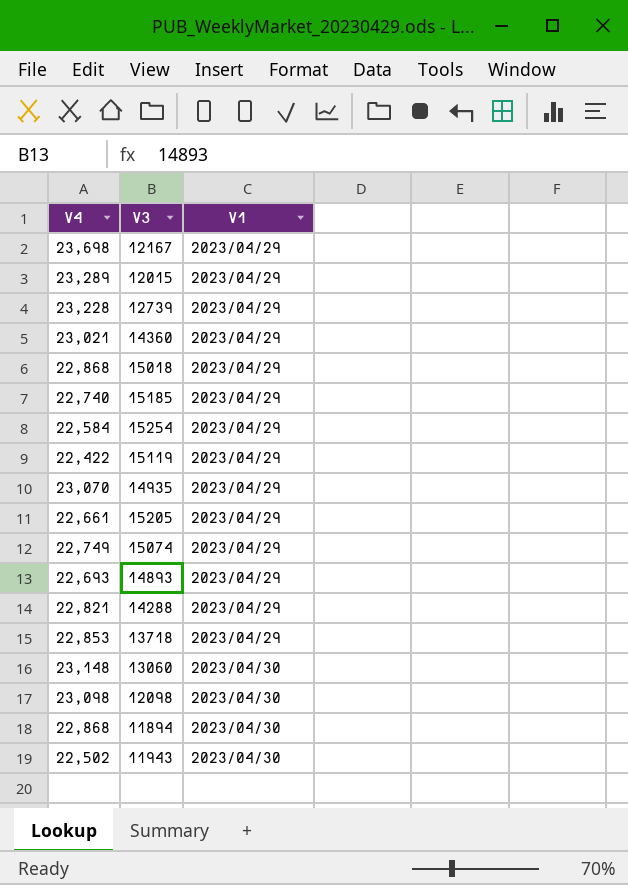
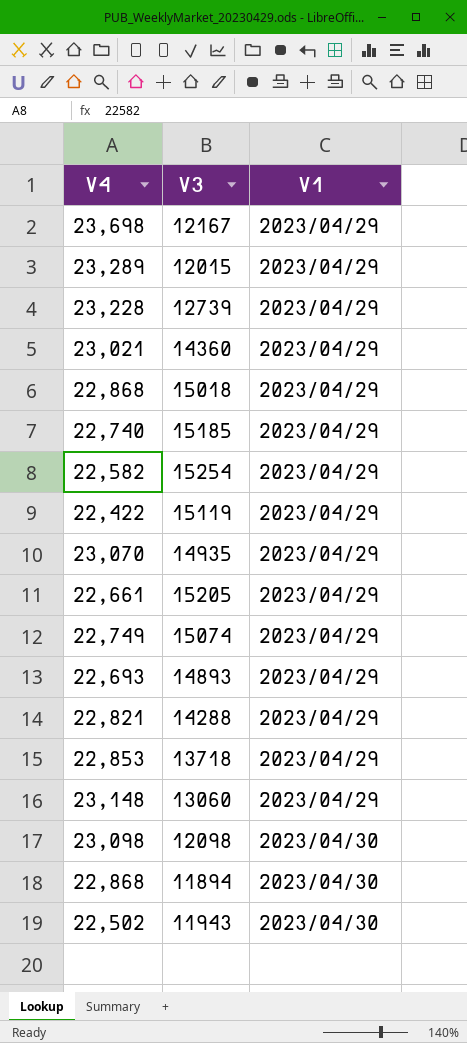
15254 | V4: 22,584 -> 22,582
13060 | V1: 2023/04/30 -> 2023/04/29

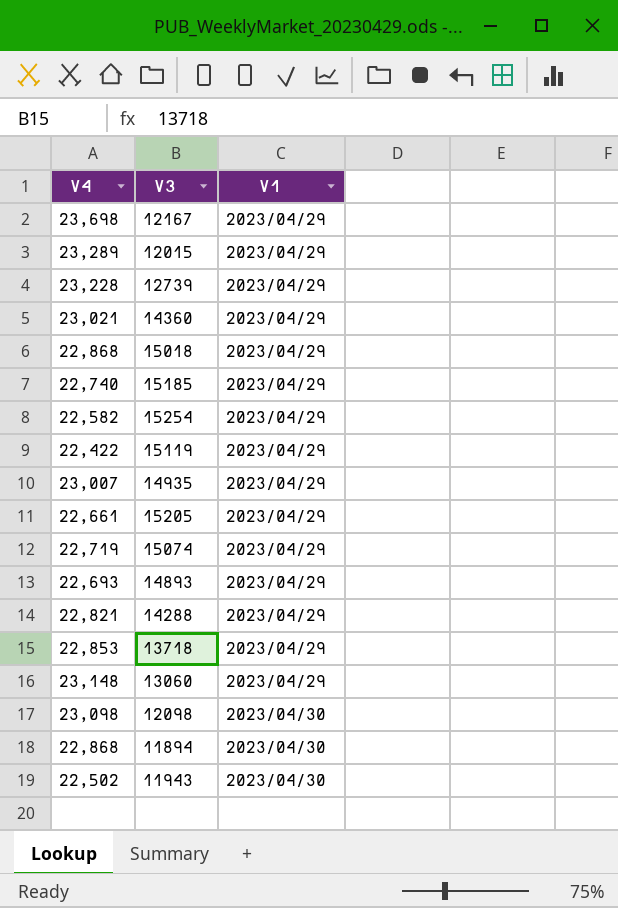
14935 | V4: 23,070 -> 23,007
15074 | V4: 22,749 -> 22,719

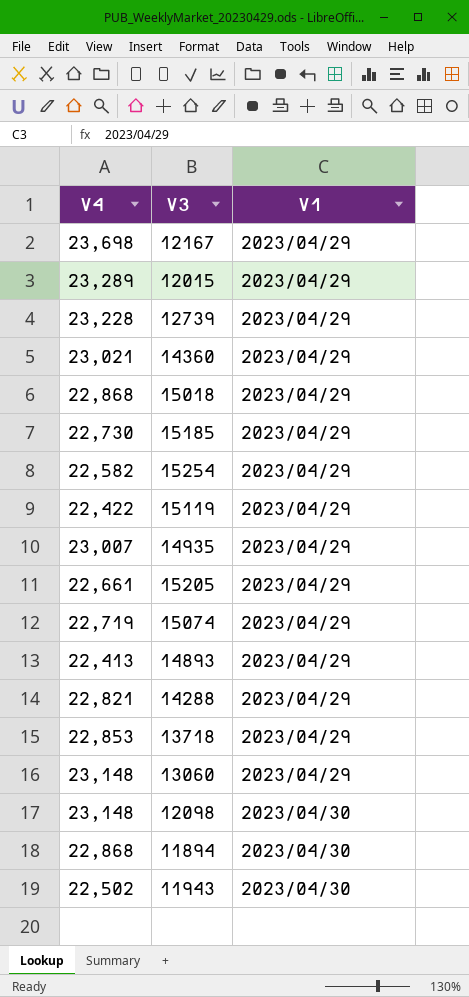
15185 | V4: 22,740 -> 22,730
14893 | V4: 22,693 -> 22,413
12098 | V4: 23,098 -> 23,148

